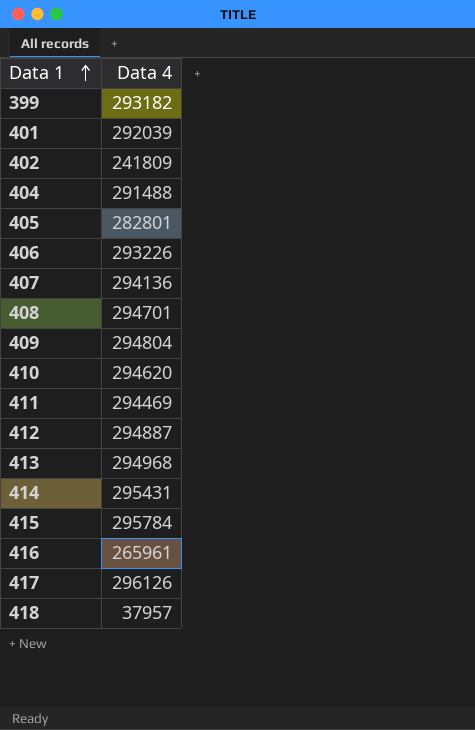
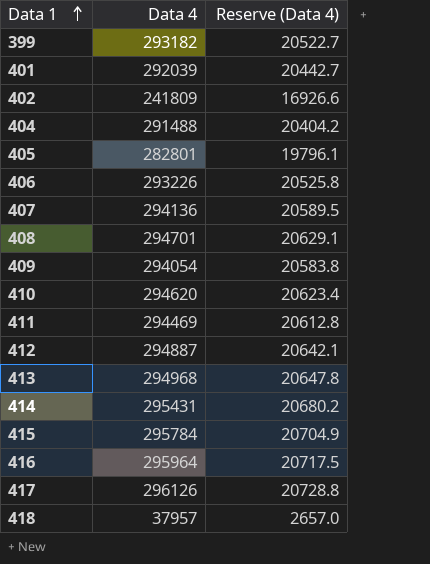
column Reserve (Data 4) | formula: none -> [Data 4] * 0.07
409 | Data 4: 294804 -> 294054
416 | Data 4: 265961 -> 295964

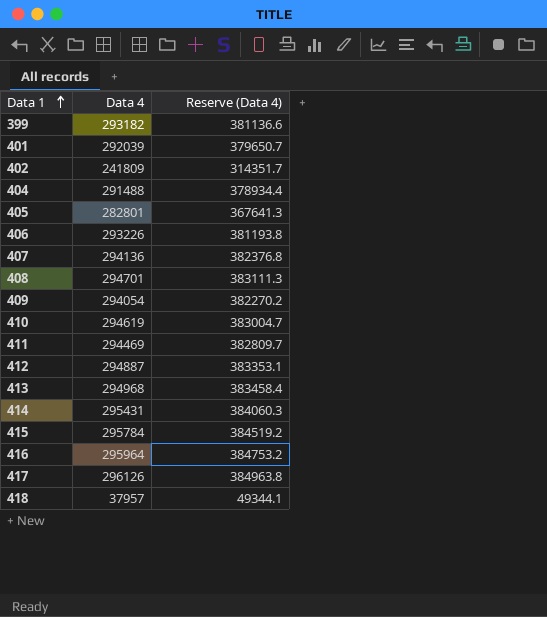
column Reserve (Data 4) | formula: [Data 4] * 0.07 -> [Data 4] * 1.3
410 | Data 4: 294620 -> 294619

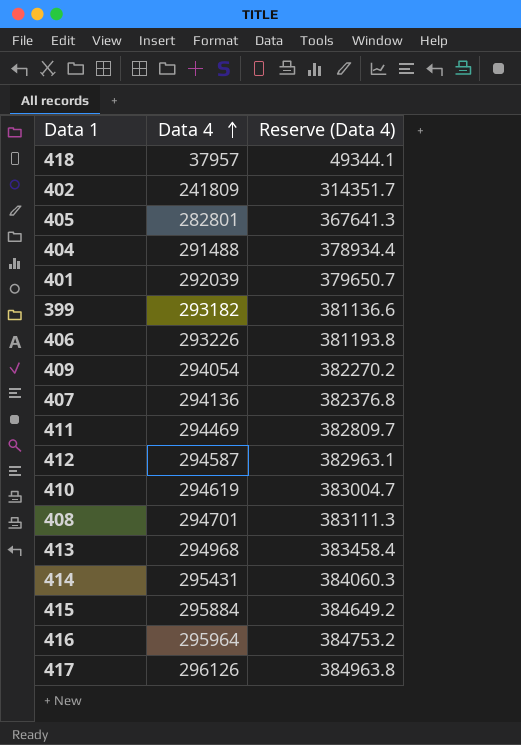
row order: Data 1 ascending -> Data 4 ascending
412 | Data 4: 294887 -> 294587
412 | Reserve (Data 4): 383353.1 -> 382963.1
415 | Data 4: 295784 -> 295884
415 | Reserve (Data 4): 384519.2 -> 384649.2

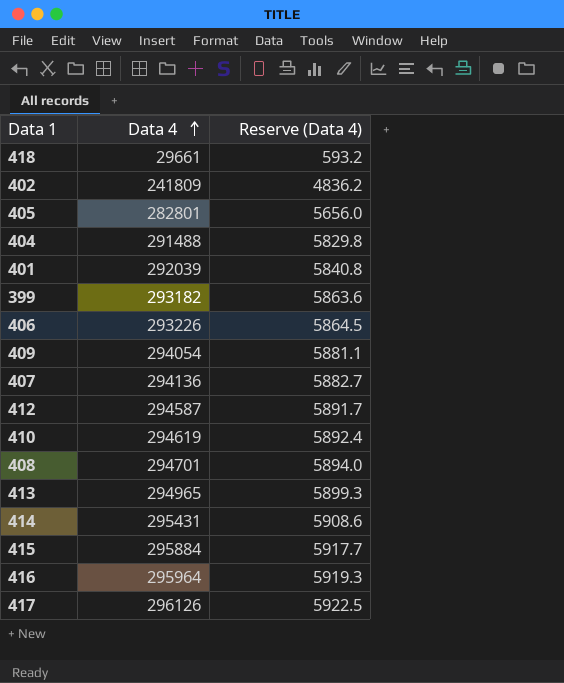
column Reserve (Data 4) | formula: [Data 4] * 1.3 -> [Data 4] * 0.02
row 411: 294469 | 382809.7 -> none
418 | Data 4: 37957 -> 29661
413 | Data 4: 294968 -> 294965

